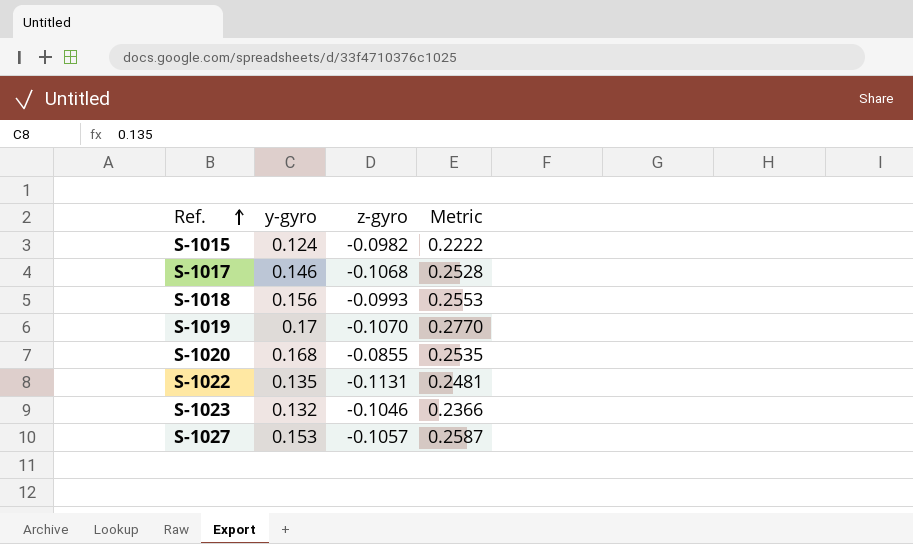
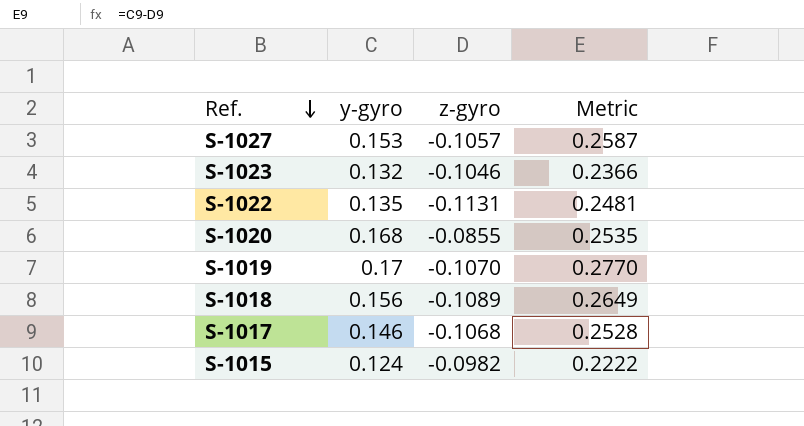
row order: Ref. ascending -> Ref. descending
S-1018 | z-gyro: -0.0993 -> -0.1089
S-1018 | Metric: 0.2553 -> 0.2649

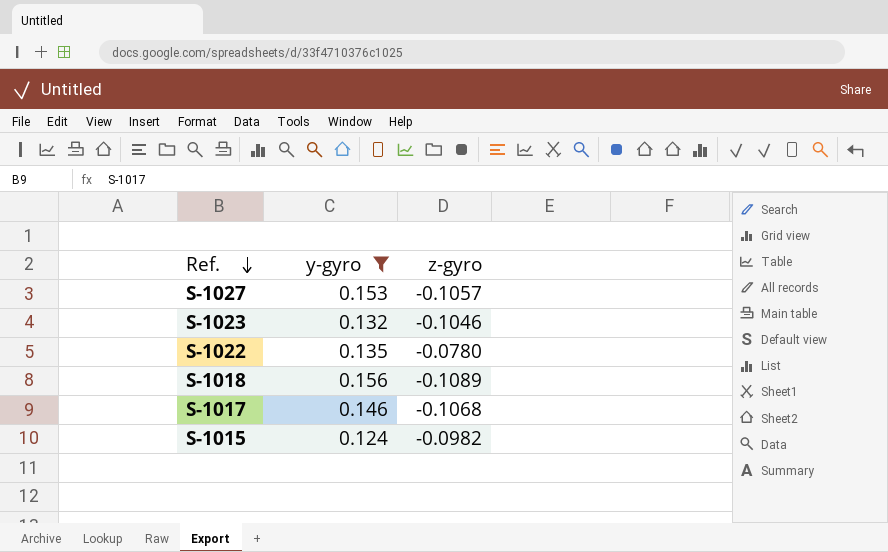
filter: none -> y-gyro <= 0.156
column Metric | formula: [y-gyro] - [z-gyro] -> none
S-1022 | z-gyro: -0.1131 -> -0.0780

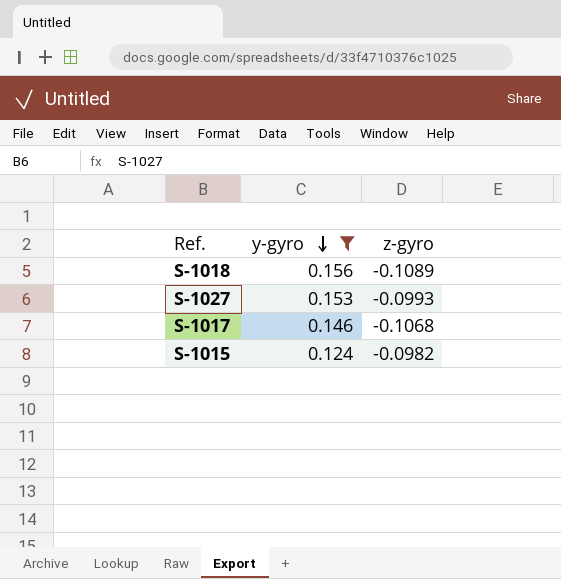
row order: Ref. descending -> y-gyro descending
row S-1023: 0.132 | -0.1046 -> none
row S-1022: 0.135 | -0.0780 -> none
S-1027 | z-gyro: -0.1057 -> -0.0993

